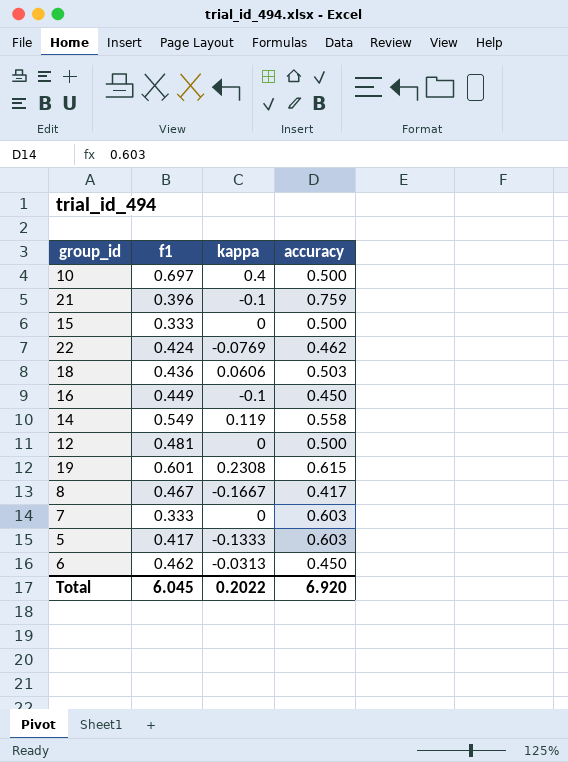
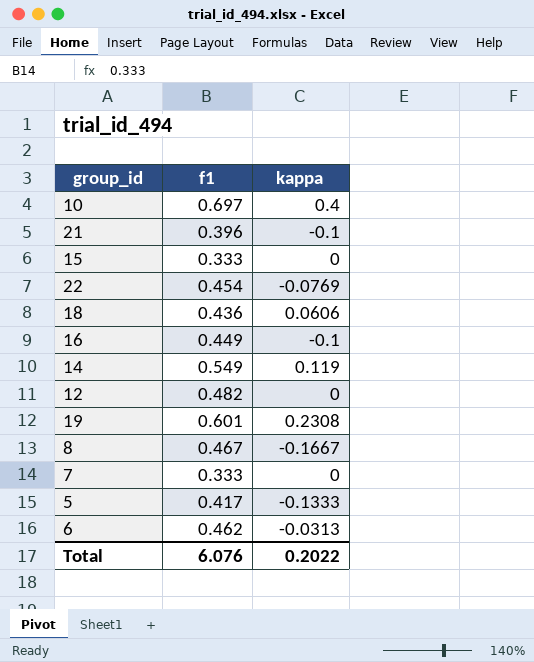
column accuracy | position: 4 -> none
22 | f1: 0.424 -> 0.454
12 | f1: 0.481 -> 0.482
Total | f1: 6.045 -> 6.076

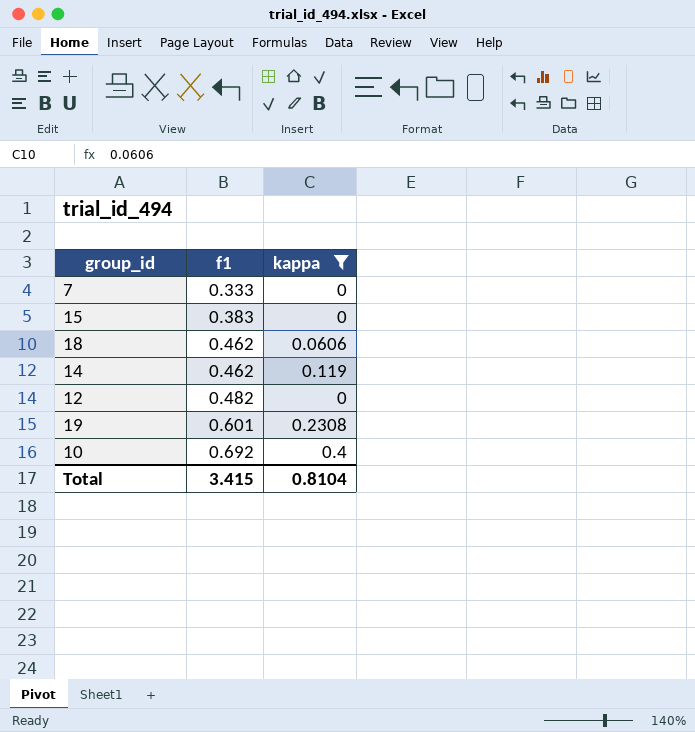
filter: none -> kappa >= 0
row order: none -> f1 ascending
15 | f1: 0.333 -> 0.383
18 | f1: 0.436 -> 0.462
14 | f1: 0.549 -> 0.462
10 | f1: 0.697 -> 0.692
Total | f1: 6.076 -> 3.415
Total | kappa: 0.2022 -> 0.8104

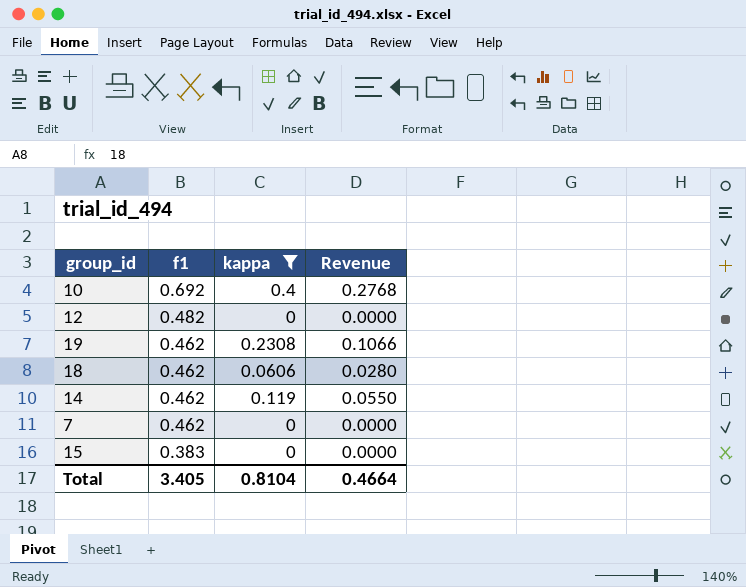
row order: f1 ascending -> f1 descending
column Revenue | formula: none -> [f1] * [kappa]
19 | f1: 0.601 -> 0.462
7 | f1: 0.333 -> 0.462
Total | f1: 3.415 -> 3.405

